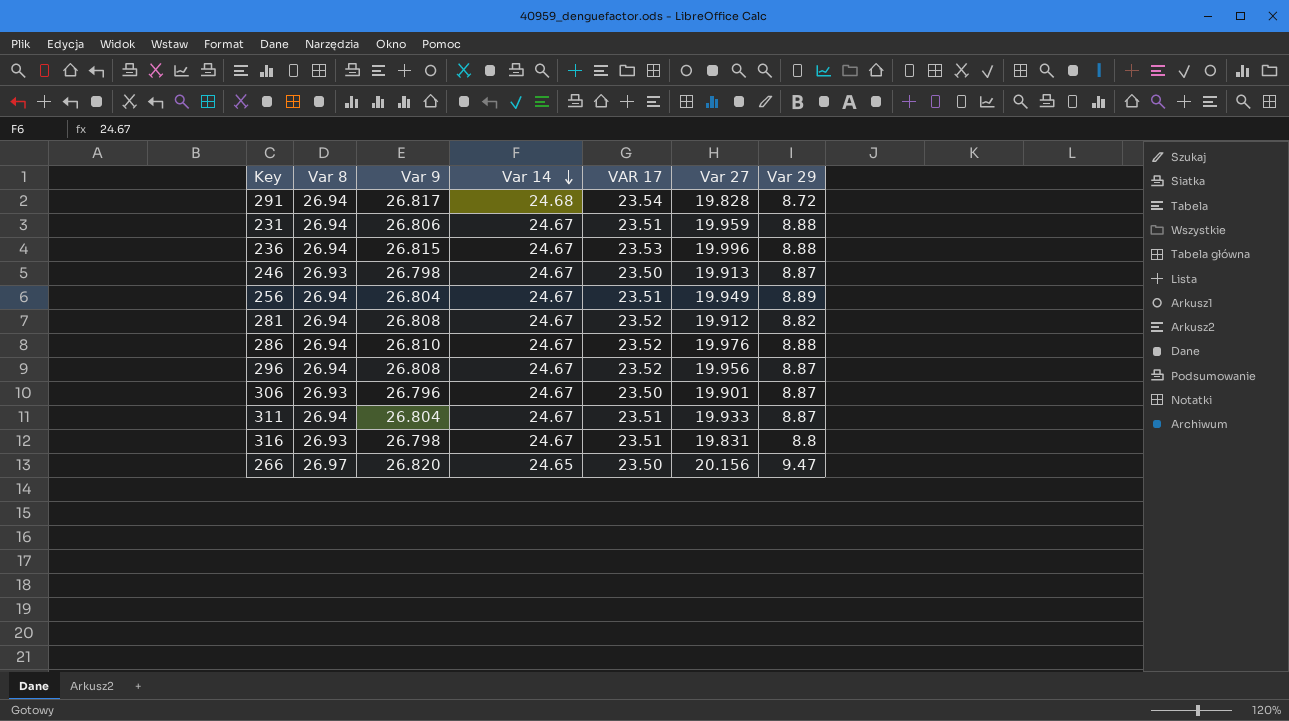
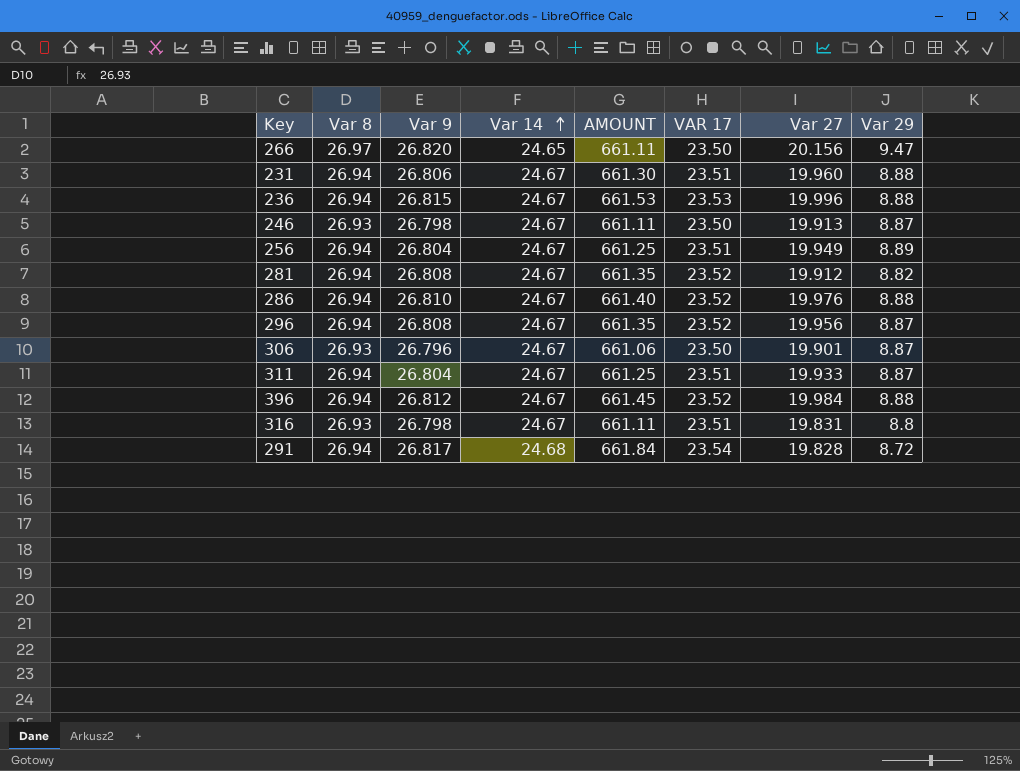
row order: Var 14 descending -> Var 14 ascending
column AMOUNT | formula: none -> [Var 9] * [Var 14]
231 | Var 27: 19.959 -> 19.960
row 396: none -> 26.94 | 26.812 | 24.67 | 661.45 | 23.52 | 19.984 | 8.88

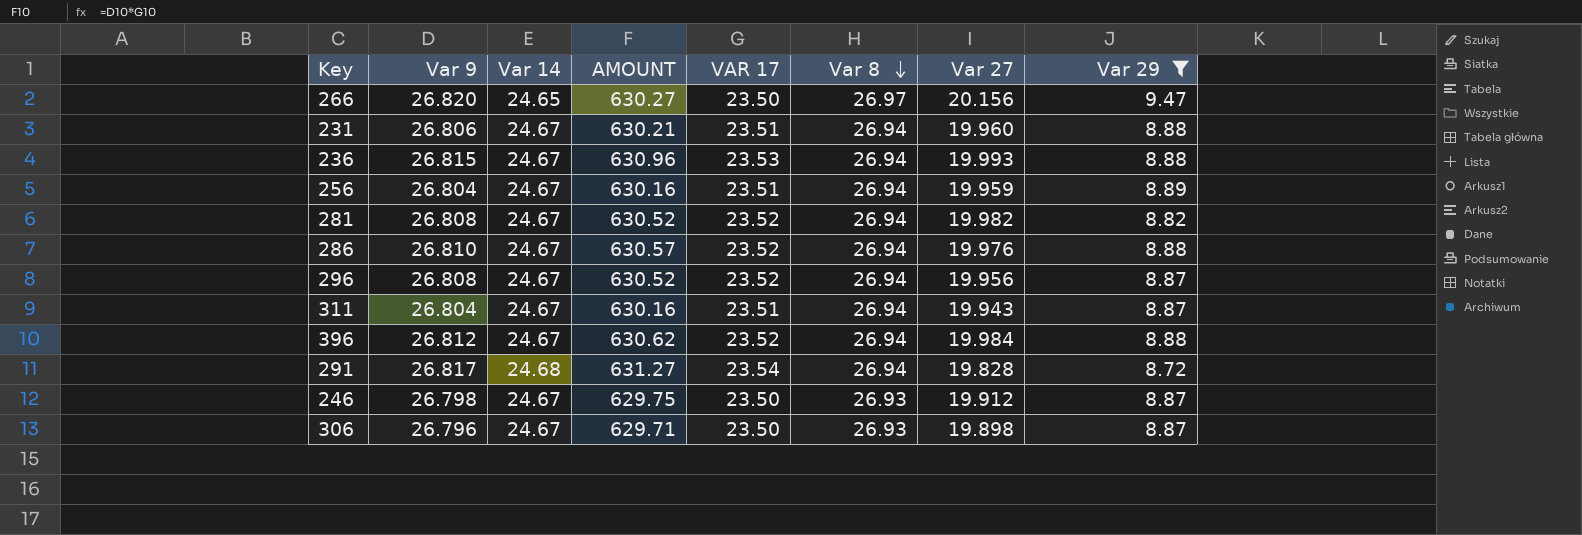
filter: none -> Var 29 != 8.8
row order: Var 14 ascending -> Var 8 descending
column AMOUNT | formula: [Var 9] * [Var 14] -> [Var 9] * [VAR 17]
column Var 8 | position: 2 -> 6
236 | Var 27: 19.996 -> 19.993
256 | Var 27: 19.949 -> 19.959
281 | Var 27: 19.912 -> 19.982
311 | Var 27: 19.933 -> 19.943
246 | Var 27: 19.913 -> 19.912
306 | Var 27: 19.901 -> 19.898

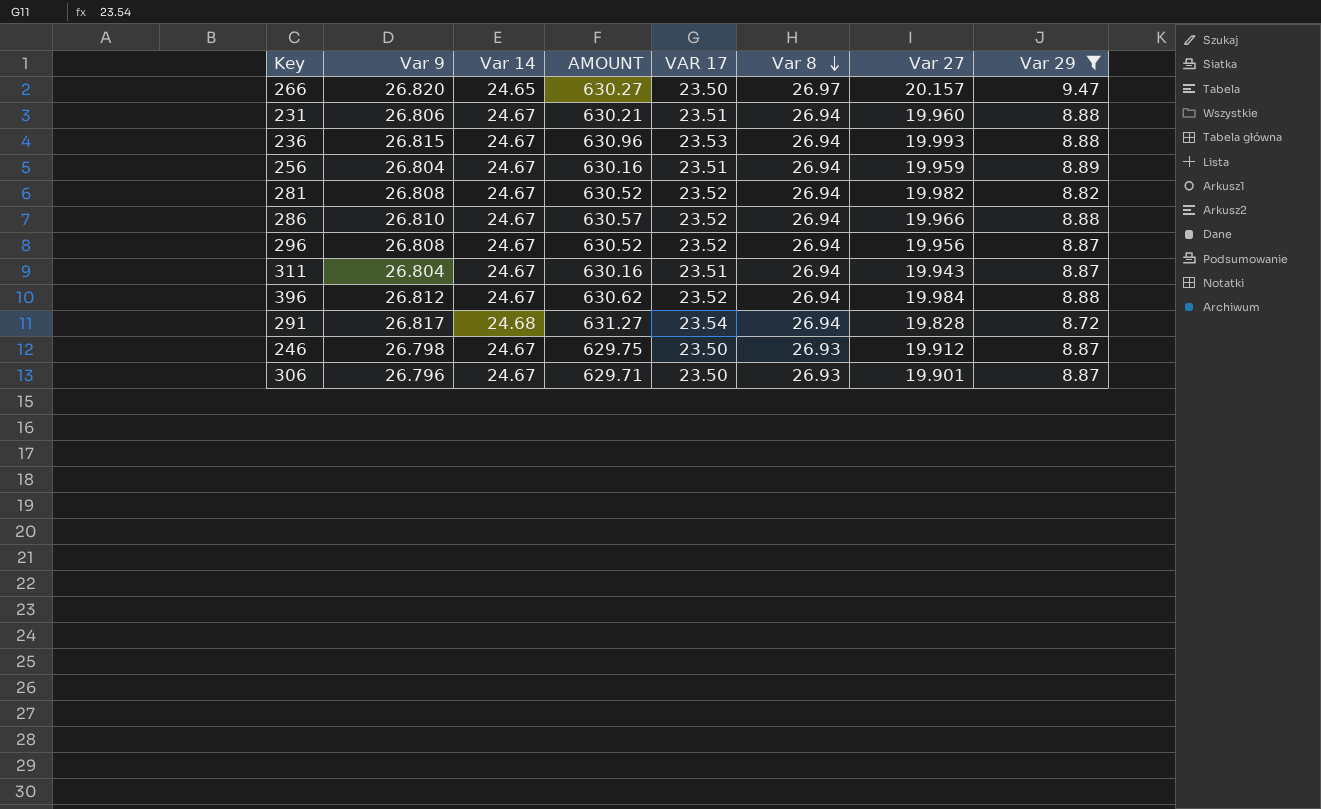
266 | Var 27: 20.156 -> 20.157
286 | Var 27: 19.976 -> 19.966
306 | Var 27: 19.898 -> 19.901

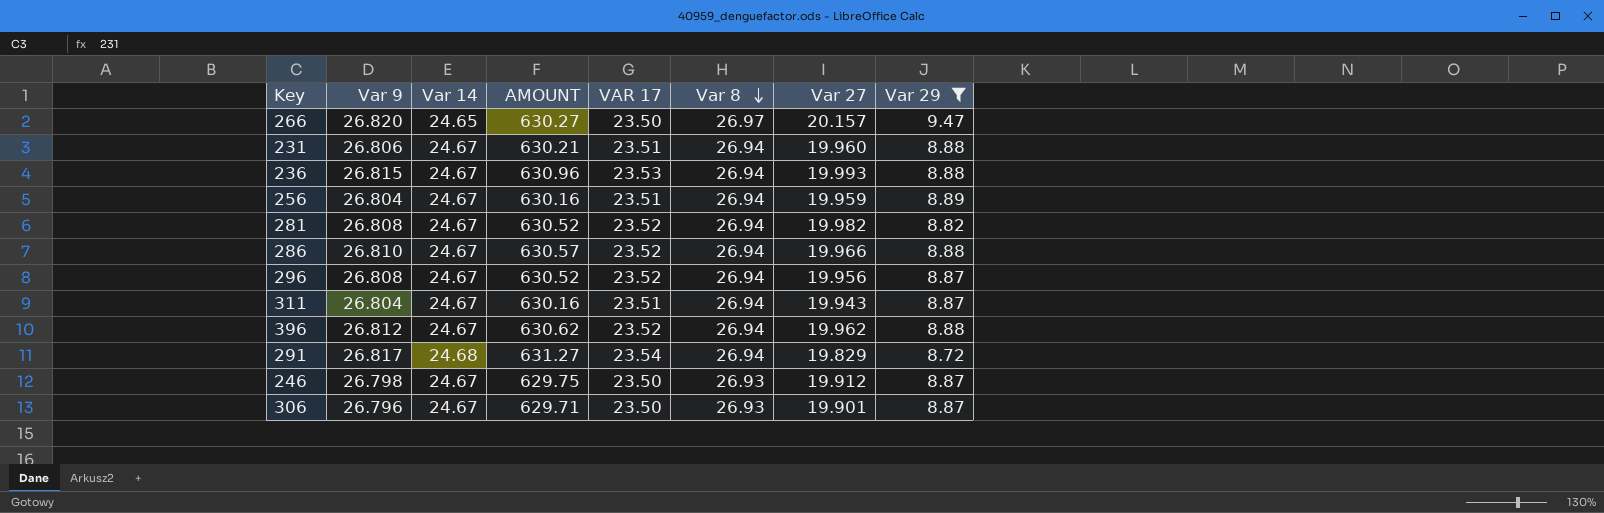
396 | Var 27: 19.984 -> 19.962
291 | Var 27: 19.828 -> 19.829

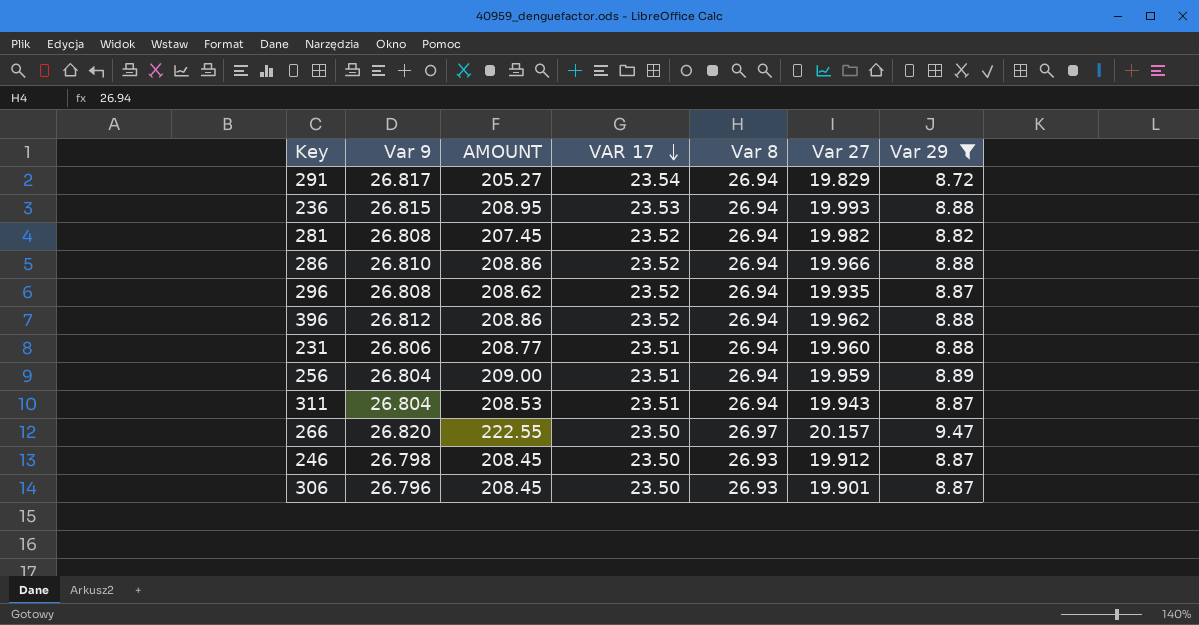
row order: Var 8 descending -> VAR 17 descending
column Var 14 | position: 3 -> none
column AMOUNT | formula: [Var 9] * [VAR 17] -> [VAR 17] * [Var 29]
296 | Var 27: 19.956 -> 19.935

